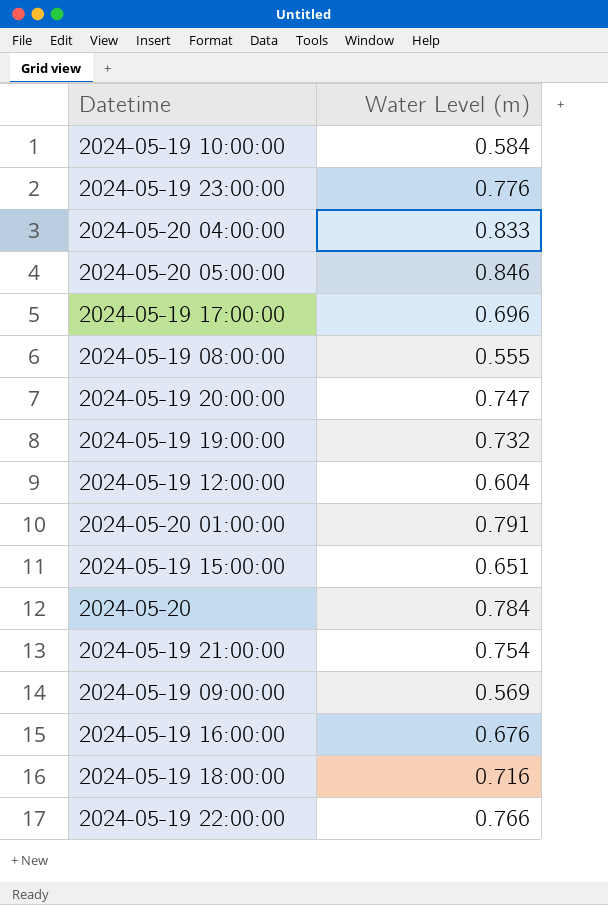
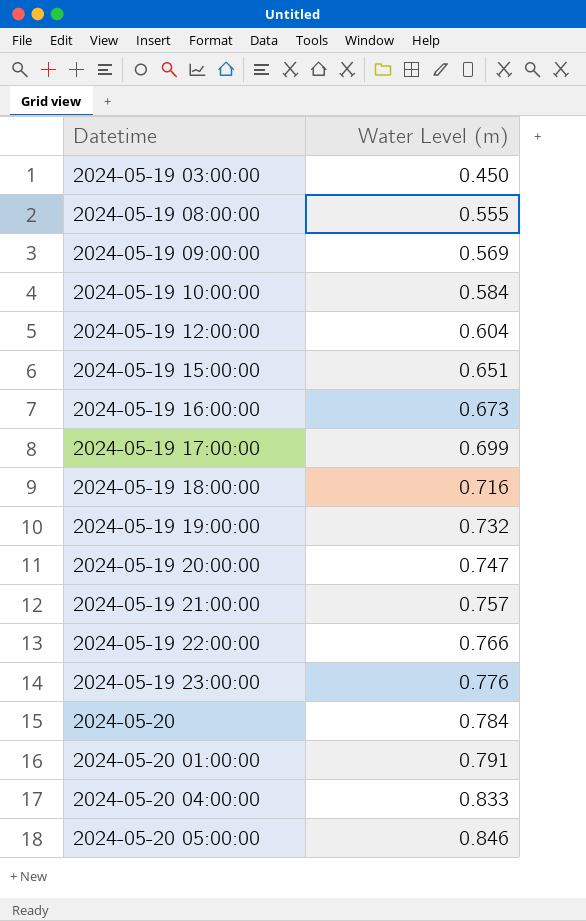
row order: none -> Datetime ascending
row 2024-05-19 03:00:00: none -> 0.450
2024-05-19 16:00:00 | Water Level (m): 0.676 -> 0.673
2024-05-19 17:00:00 | Water Level (m): 0.696 -> 0.699
2024-05-19 21:00:00 | Water Level (m): 0.754 -> 0.757

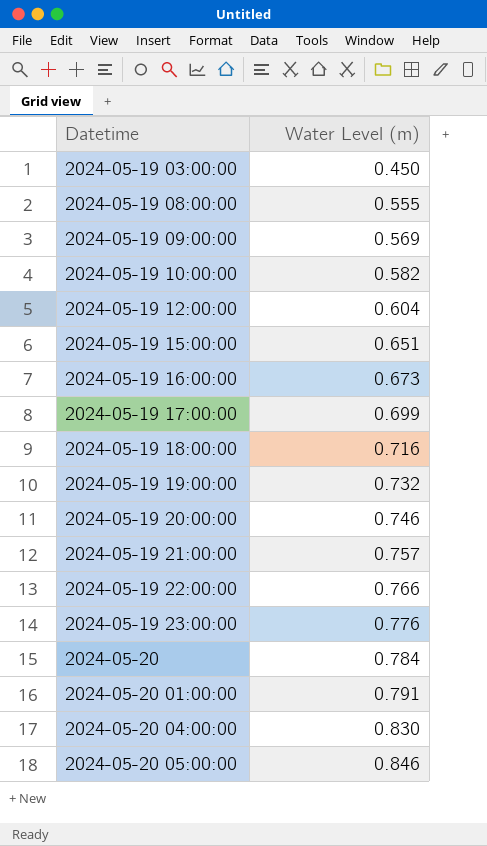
2024-05-19 10:00:00 | Water Level (m): 0.584 -> 0.582
2024-05-19 20:00:00 | Water Level (m): 0.747 -> 0.746
2024-05-20 04:00:00 | Water Level (m): 0.833 -> 0.830

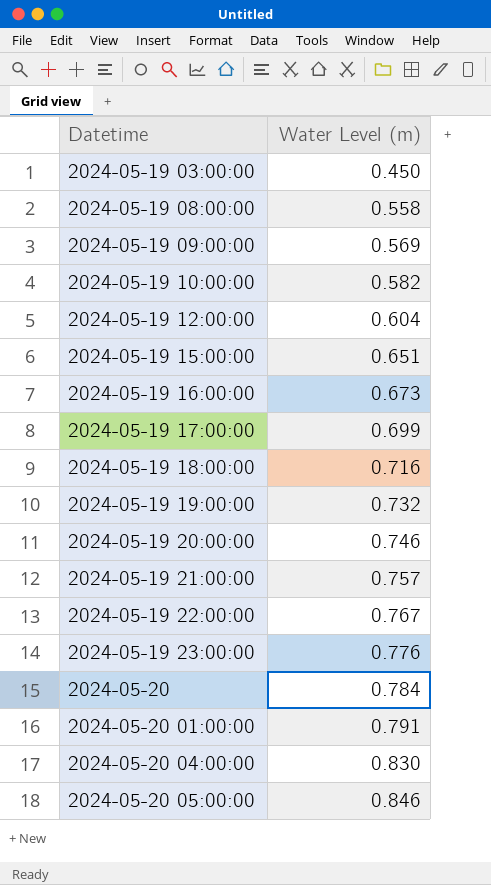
2024-05-19 08:00:00 | Water Level (m): 0.555 -> 0.558
2024-05-19 22:00:00 | Water Level (m): 0.766 -> 0.767

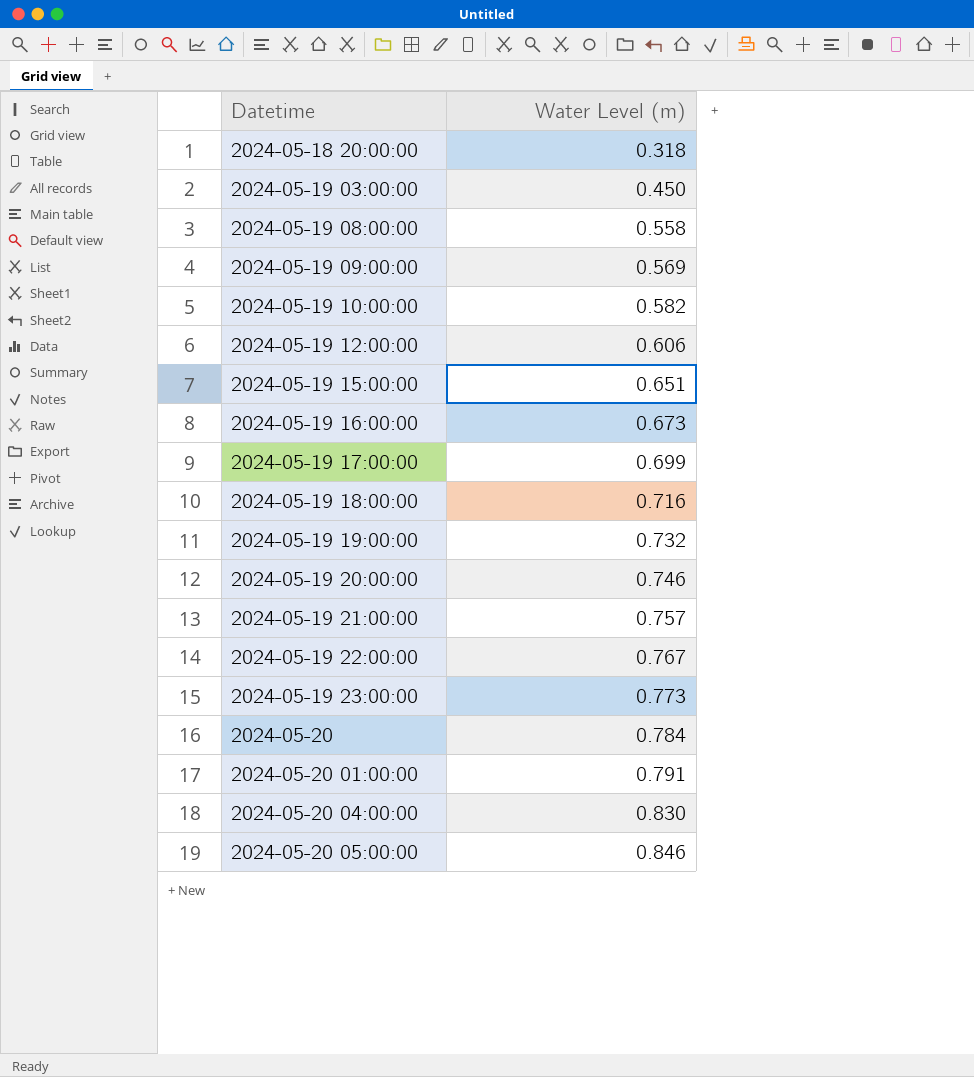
row 2024-05-18 20:00:00: none -> 0.318
2024-05-19 12:00:00 | Water Level (m): 0.604 -> 0.606
2024-05-19 23:00:00 | Water Level (m): 0.776 -> 0.773

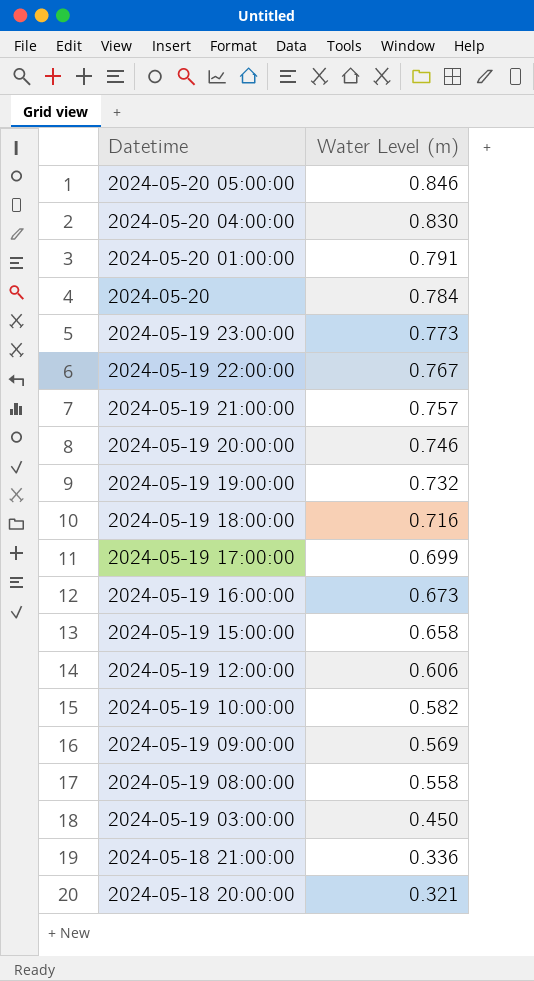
row order: Datetime ascending -> Datetime descending
2024-05-19 15:00:00 | Water Level (m): 0.651 -> 0.658
row 2024-05-18 21:00:00: none -> 0.336
2024-05-18 20:00:00 | Water Level (m): 0.318 -> 0.321

